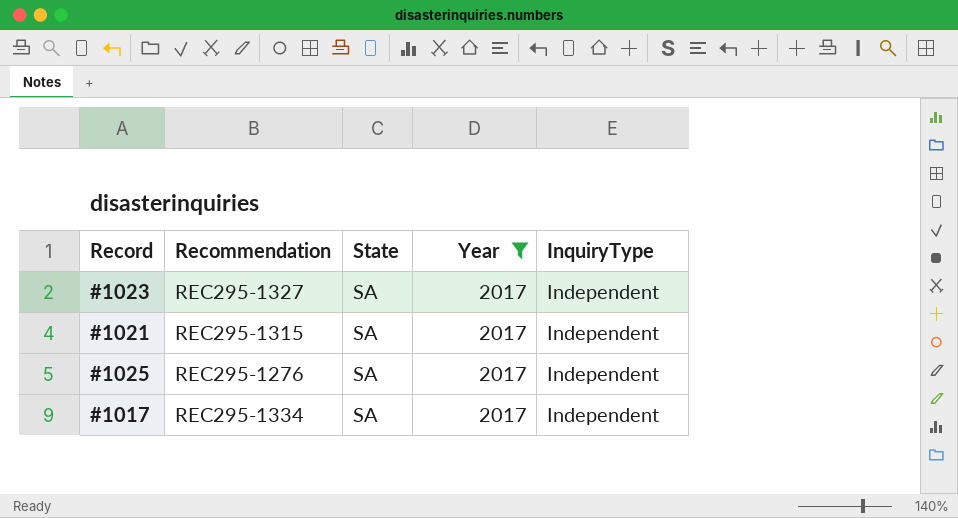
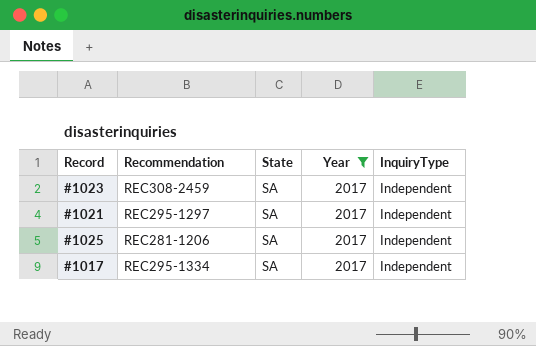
#1023 | Recommendation: REC295-1327 -> REC308-2459
#1021 | Recommendation: REC295-1315 -> REC295-1297
#1025 | Recommendation: REC295-1276 -> REC281-1206

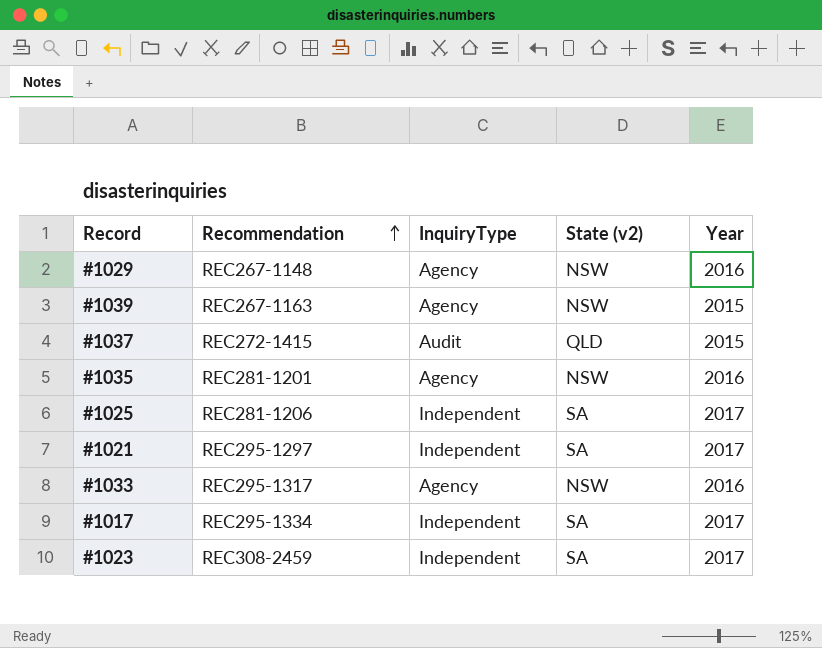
filter: Year = 2017 -> none
row order: none -> Recommendation ascending
column InquiryType | position: 5 -> 3
column name: State -> State (v2)

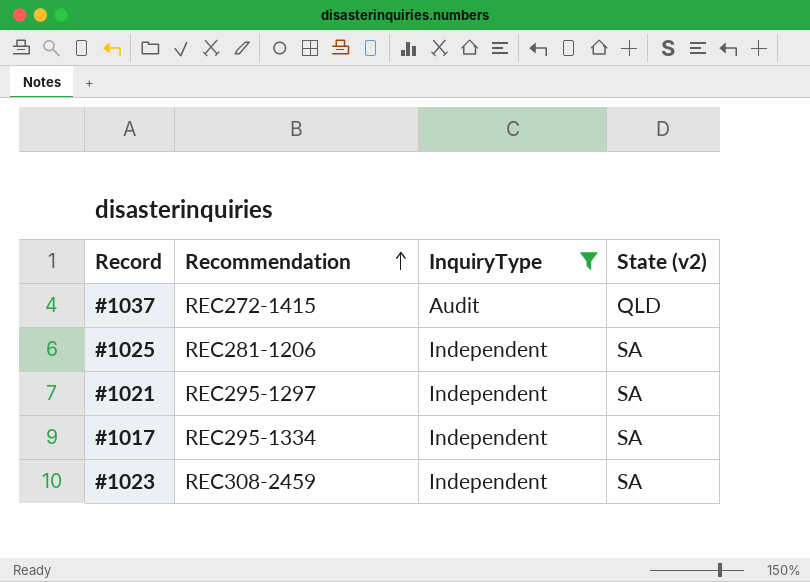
filter: none -> InquiryType != Agency
column Year | position: 5 -> none

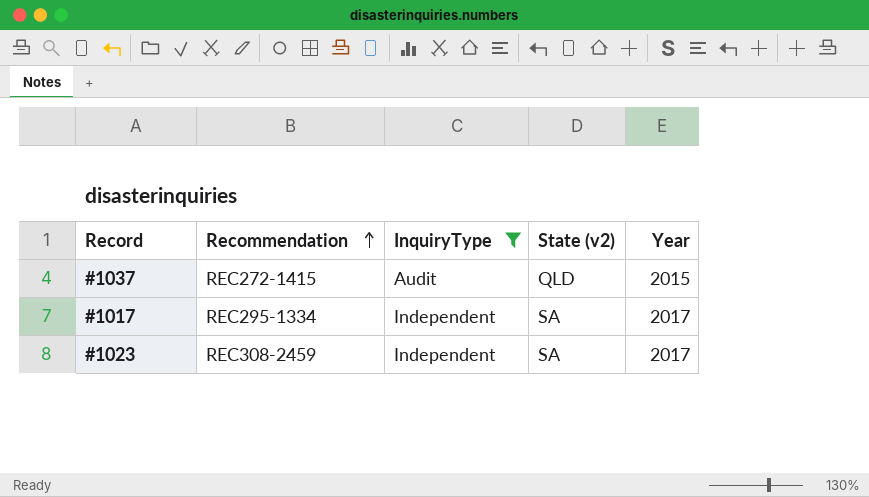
column Year | position: none -> 5
row #1025: REC281-1206 | Independent | SA -> none
row #1021: REC295-1297 | Independent | SA -> none

